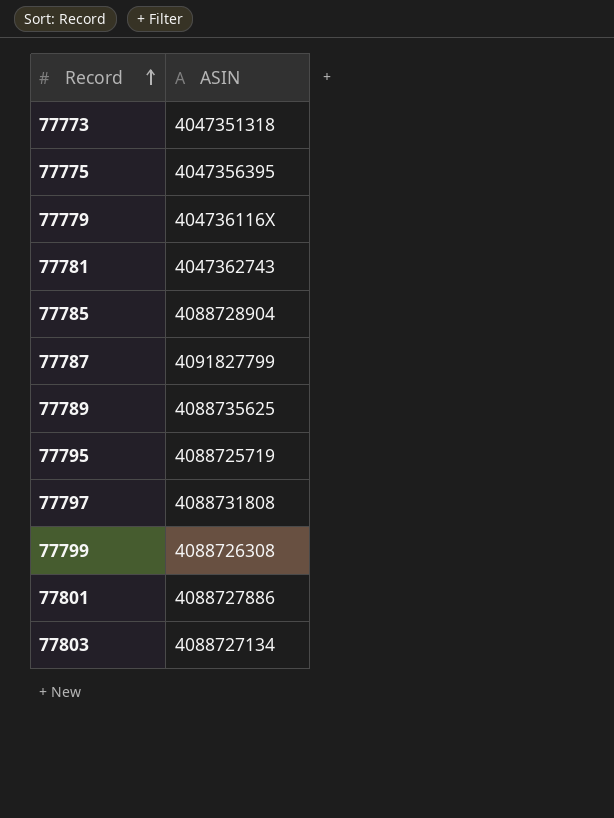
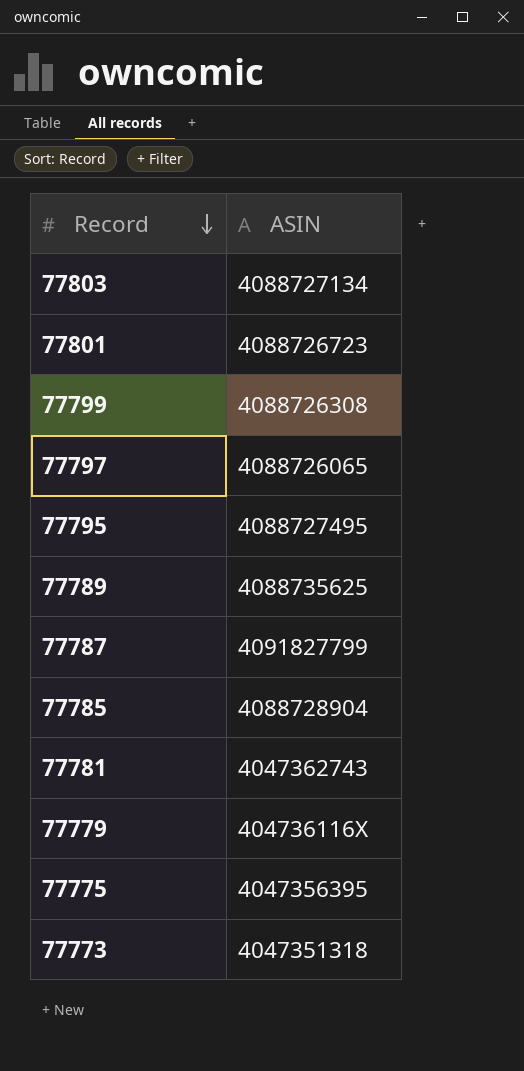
row order: Record ascending -> Record descending
77801 | ASIN: 4088727886 -> 4088726723
77797 | ASIN: 4088731808 -> 4088726065
77795 | ASIN: 4088725719 -> 4088727495

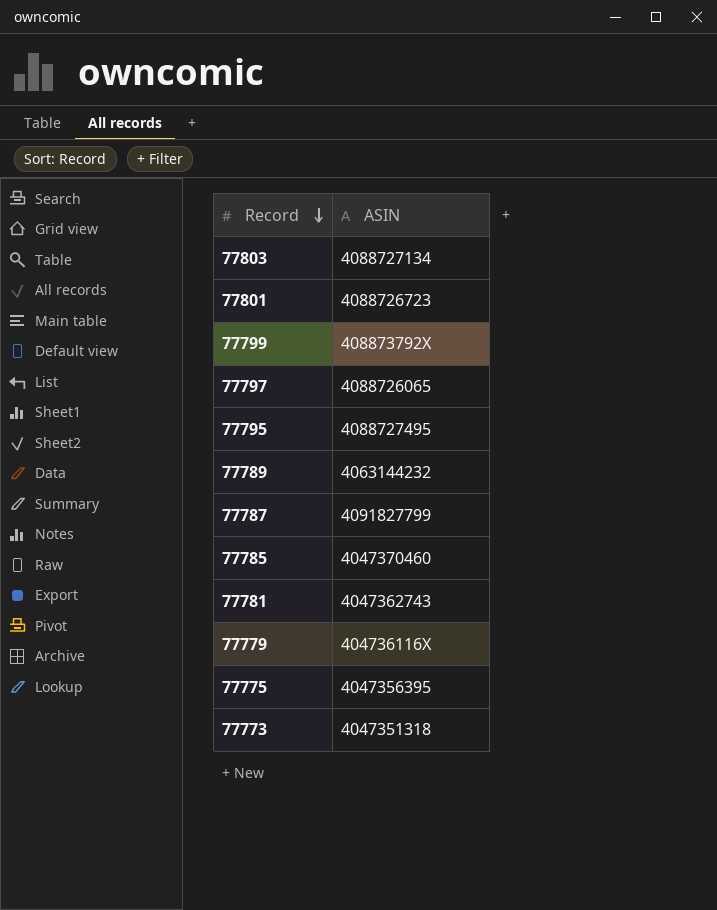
77799 | ASIN: 4088726308 -> 408873792X
77789 | ASIN: 4088735625 -> 4063144232
77785 | ASIN: 4088728904 -> 4047370460

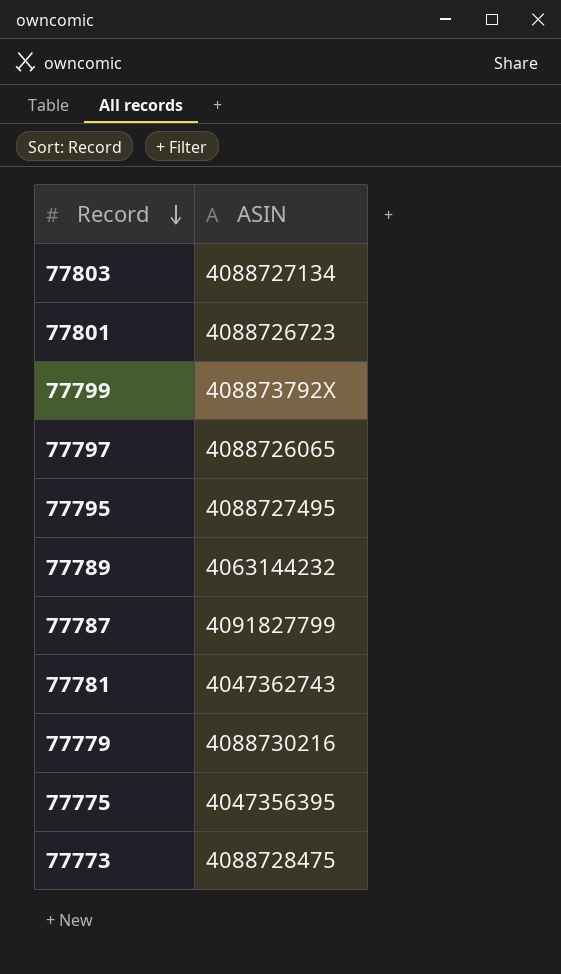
row 77785: 4047370460 -> none
77779 | ASIN: 404736116X -> 4088730216
77773 | ASIN: 4047351318 -> 4088728475

